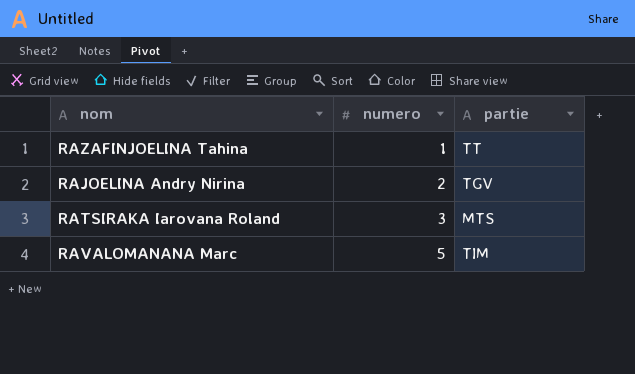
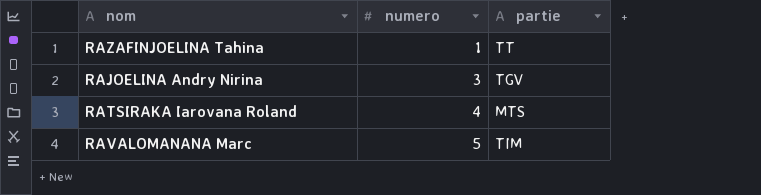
RAJOELINA Andry Nirina | numero: 2 -> 3
RATSIRAKA Iarovana Roland | numero: 3 -> 4

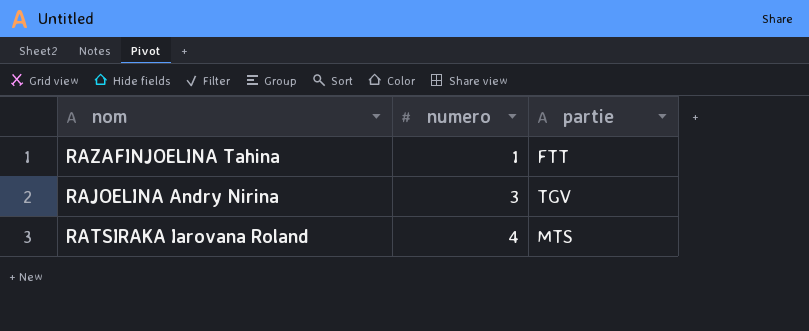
row RAVALOMANANA Marc: 5 | TIM -> none
RAZAFINJOELINA Tahina | partie: TT -> FTT

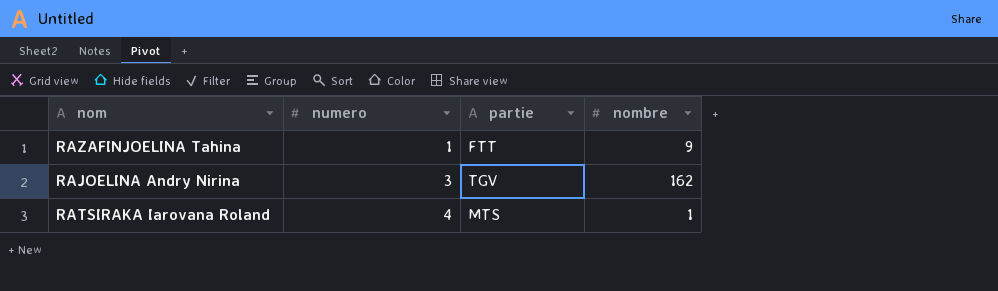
column nombre | position: none -> 4

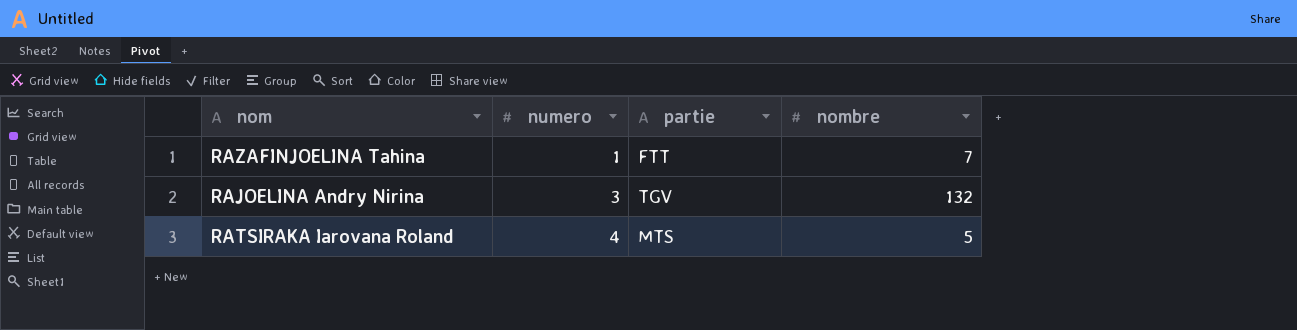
RAZAFINJOELINA Tahina | nombre: 9 -> 7
RAJOELINA Andry Nirina | nombre: 162 -> 132
RATSIRAKA Iarovana Roland | nombre: 1 -> 5

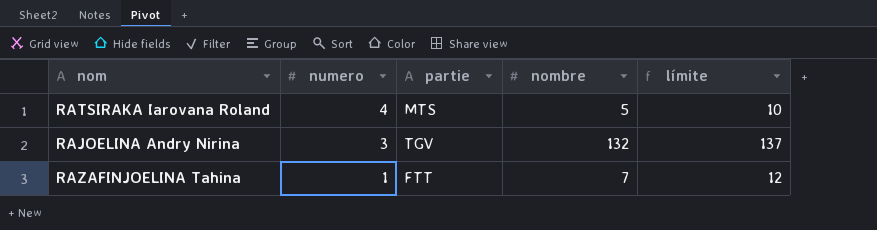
row order: numero ascending -> numero descending
column límite | formula: none -> [nombre] + 5

